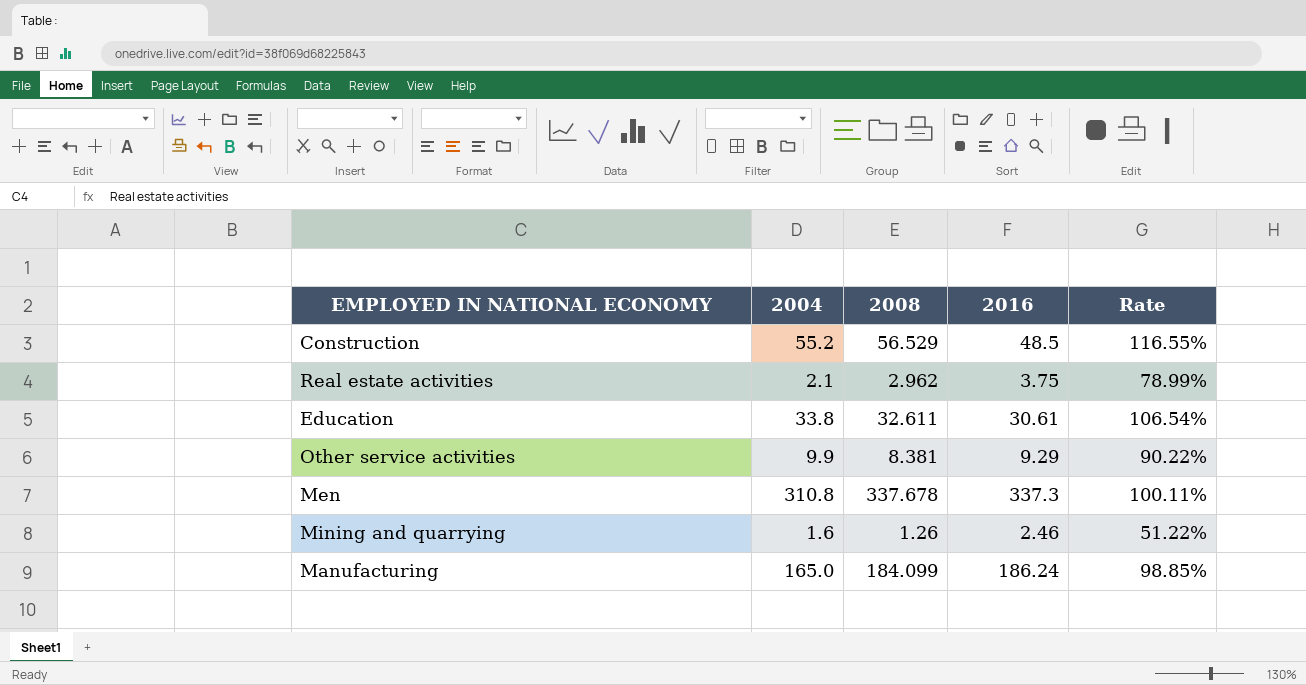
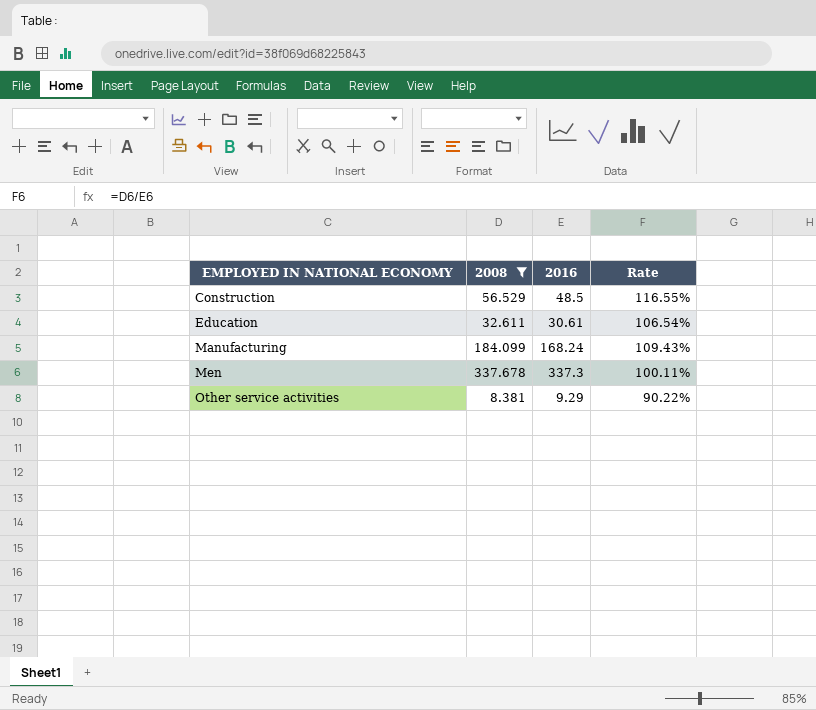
filter: none -> 2008 >= 8.381
row order: none -> EMPLOYED IN NATIONAL ECONOMY ascending
column 2004 | position: 2 -> none
Manufacturing | 2016: 186.24 -> 168.24
Manufacturing | Rate: 98.85% -> 109.43%

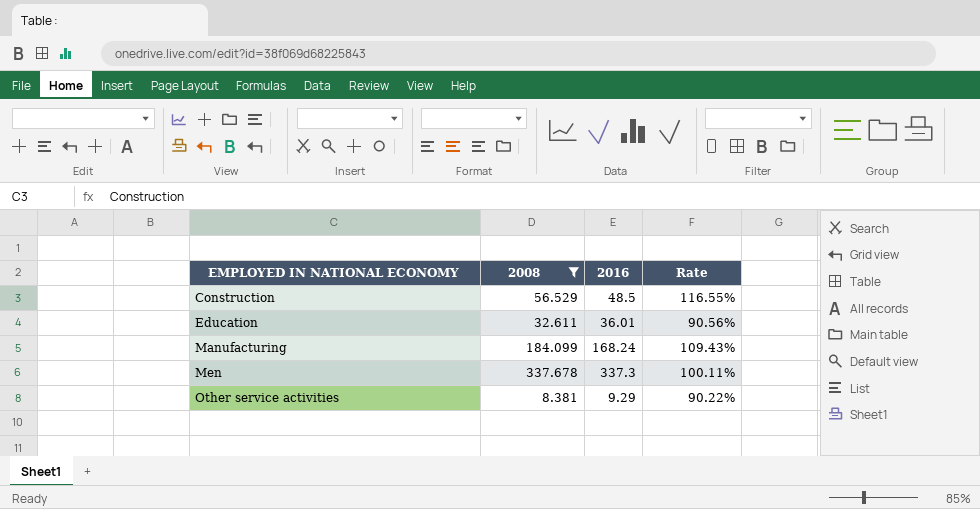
Education | 2016: 30.61 -> 36.01
Education | Rate: 106.54% -> 90.56%

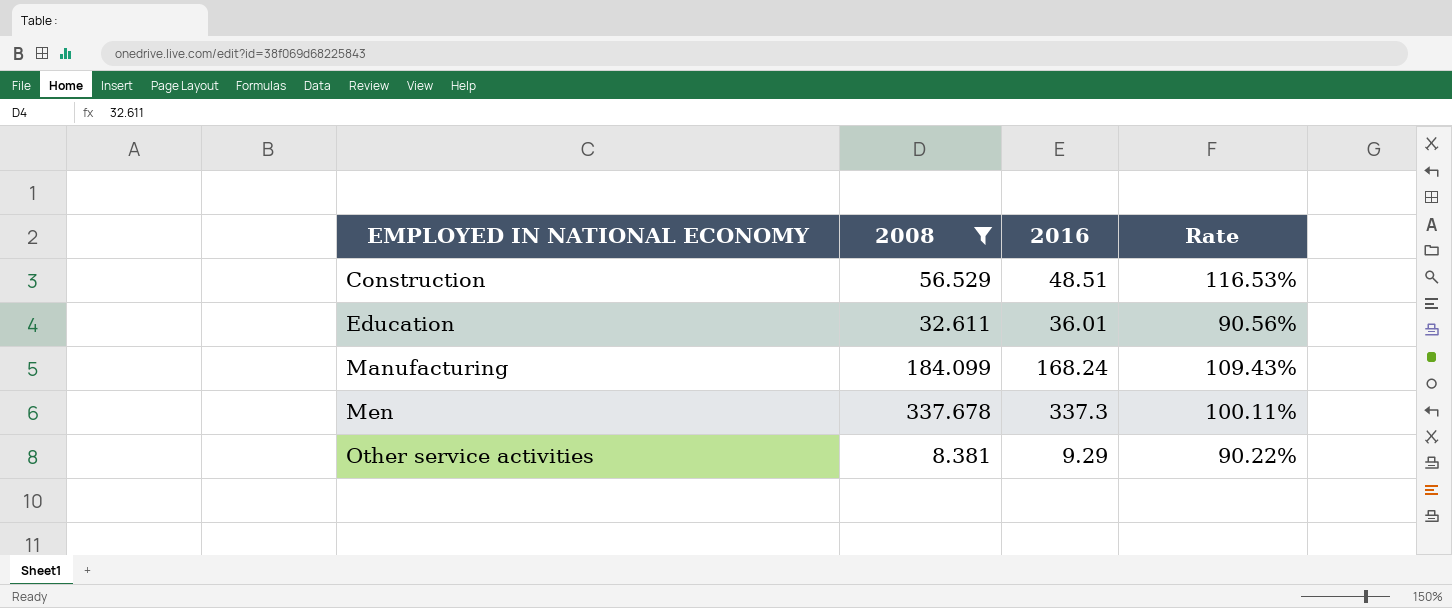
Construction | 2016: 48.5 -> 48.51
Construction | Rate: 116.55% -> 116.53%

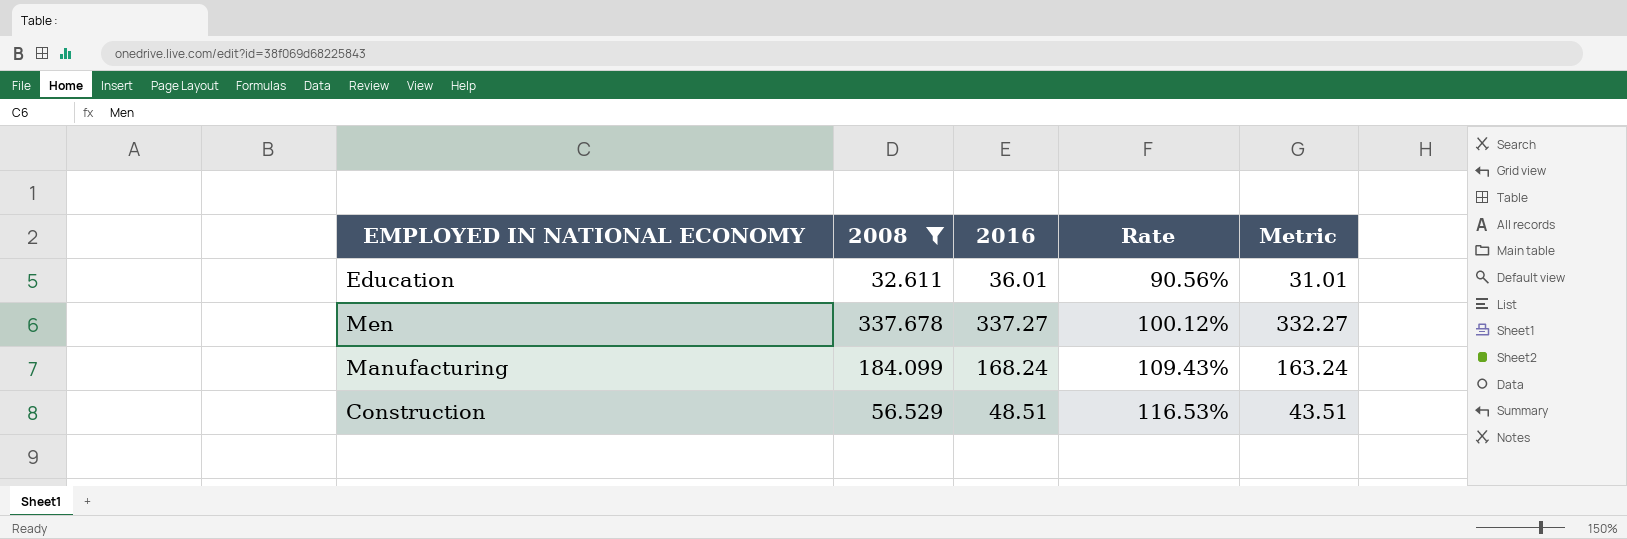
row order: EMPLOYED IN NATIONAL ECONOMY ascending -> Rate ascending
column Metric | formula: none -> [2016] - 5
row Other service activities: 8.381 | 9.29 | 90.22% -> none
Men | 2016: 337.3 -> 337.27
Men | Rate: 100.11% -> 100.12%

